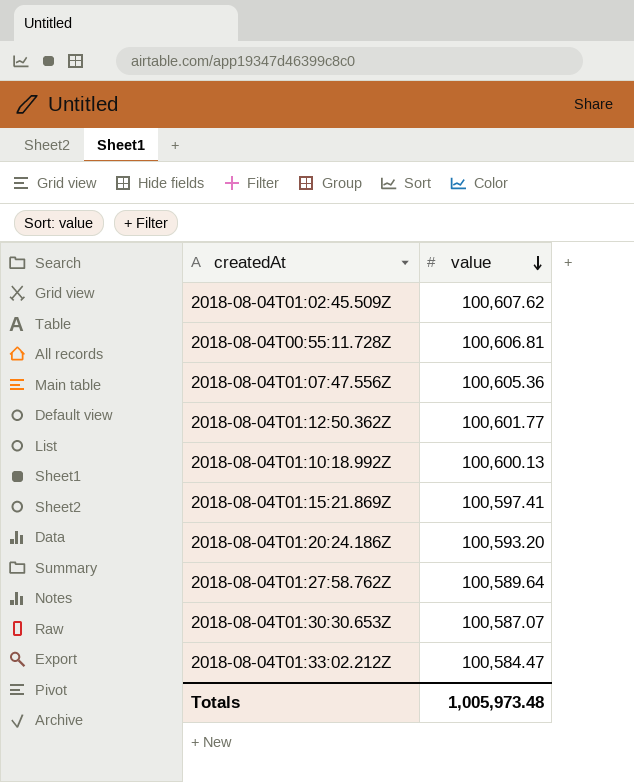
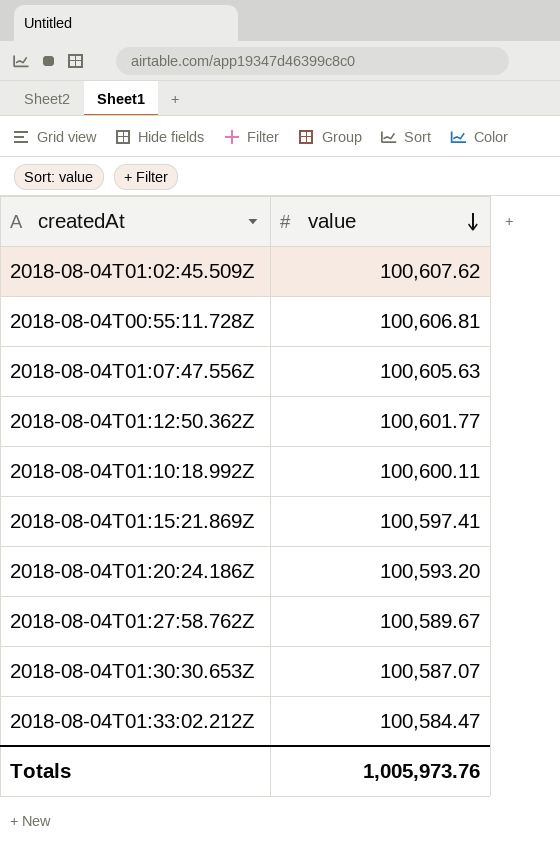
2018-08-04T01:07:47.556Z | value: 100,605.36 -> 100,605.63
2018-08-04T01:10:18.992Z | value: 100,600.13 -> 100,600.11
2018-08-04T01:27:58.762Z | value: 100,589.64 -> 100,589.67
Totals | value: 1,005,973.48 -> 1,005,973.76

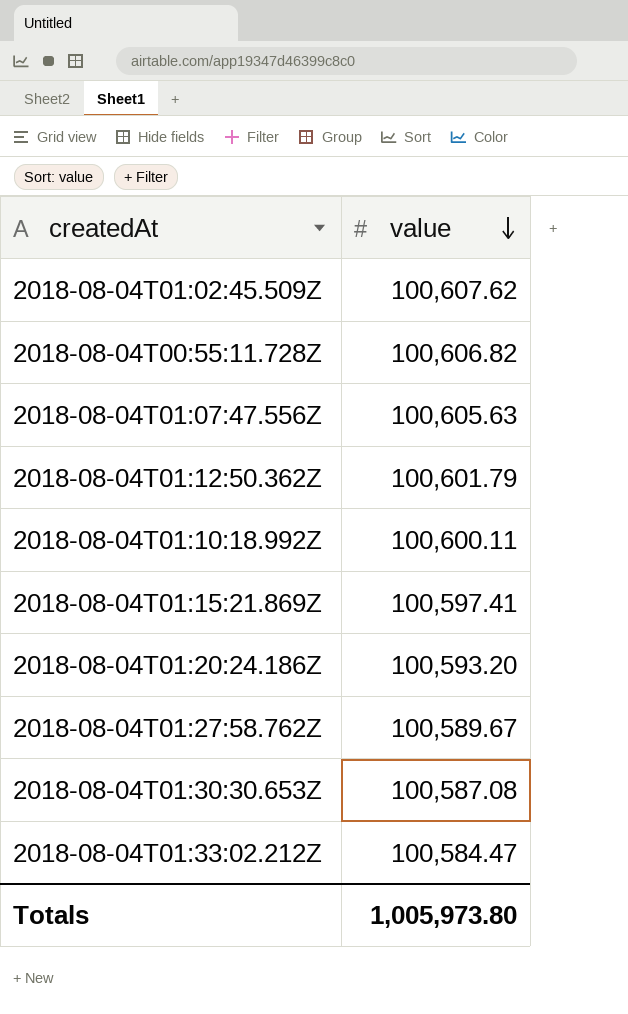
2018-08-04T00:55:11.728Z | value: 100,606.81 -> 100,606.82
2018-08-04T01:12:50.362Z | value: 100,601.77 -> 100,601.79
2018-08-04T01:30:30.653Z | value: 100,587.07 -> 100,587.08
Totals | value: 1,005,973.76 -> 1,005,973.80

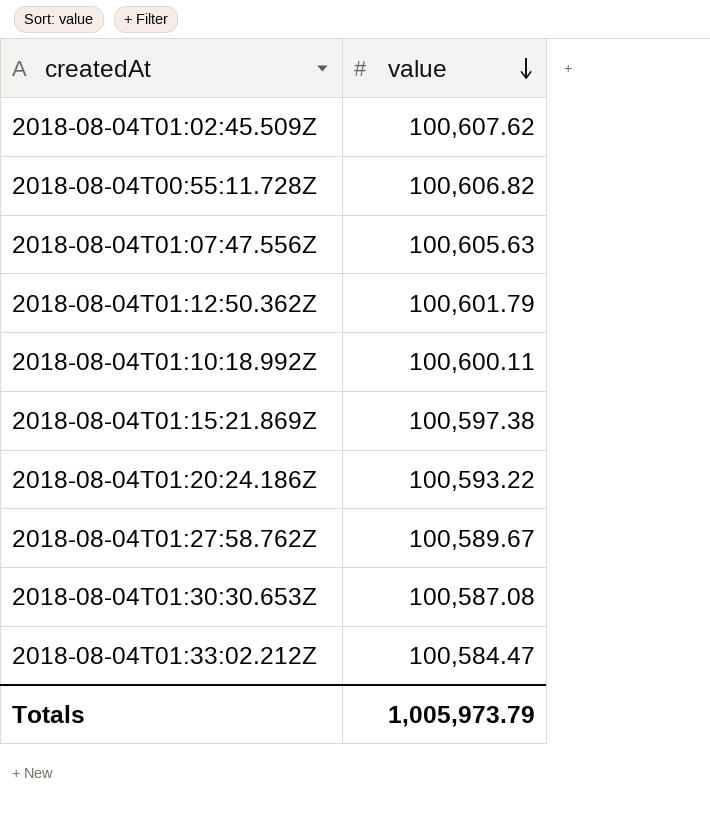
2018-08-04T01:15:21.869Z | value: 100,597.41 -> 100,597.38
2018-08-04T01:20:24.186Z | value: 100,593.20 -> 100,593.22
Totals | value: 1,005,973.80 -> 1,005,973.79

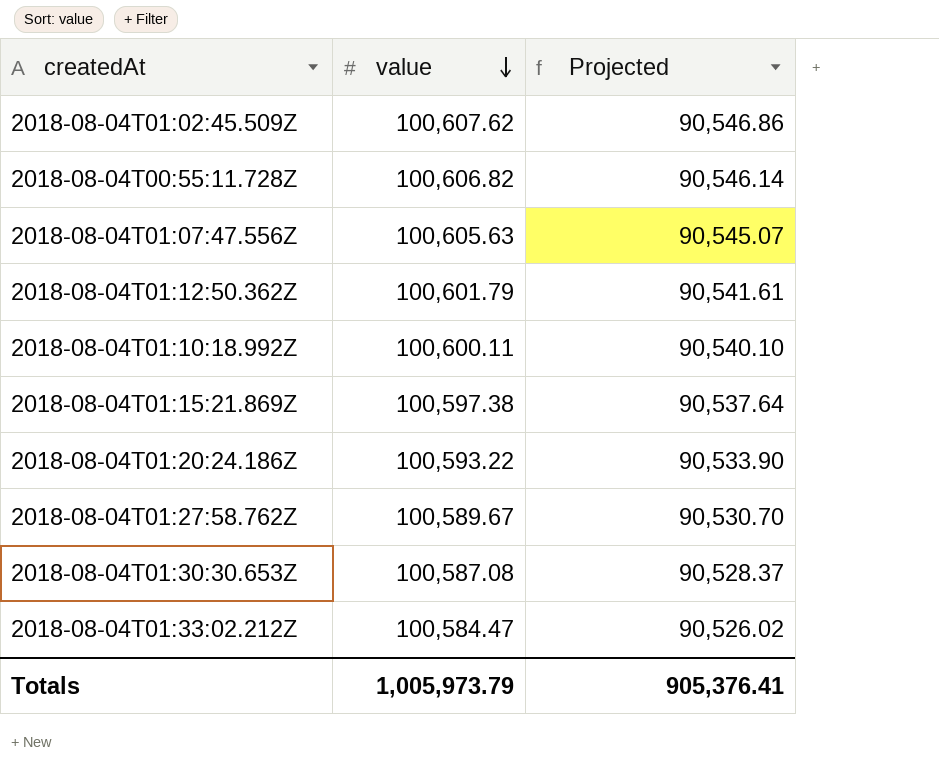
column Projected | formula: none -> [value] * 0.9

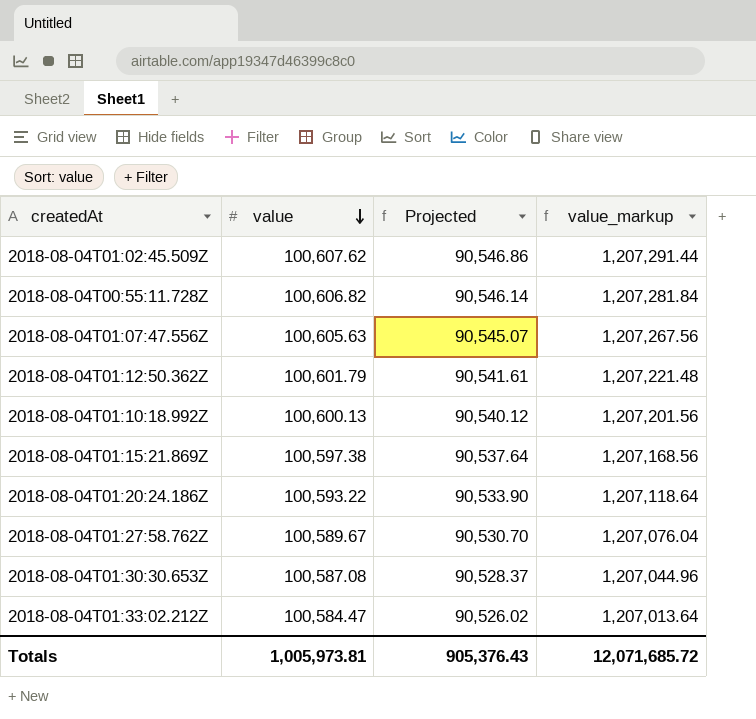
column value_markup | formula: none -> [value] * 12
2018-08-04T01:10:18.992Z | value: 100,600.11 -> 100,600.13
2018-08-04T01:10:18.992Z | Projected: 90,540.10 -> 90,540.12
Totals | value: 1,005,973.79 -> 1,005,973.81
Totals | Projected: 905,376.41 -> 905,376.43

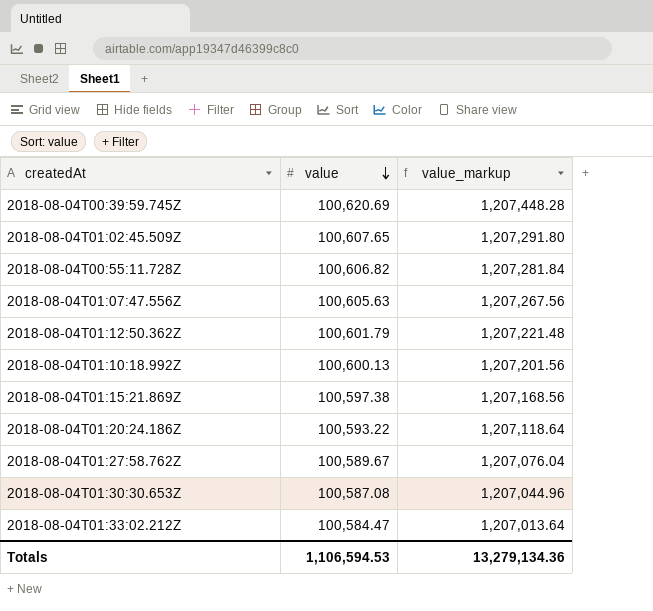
column Projected | formula: [value] * 0.9 -> none
row 2018-08-04T00:39:59.745Z: none -> 100,620.69 | 1,207,448.28
2018-08-04T01:02:45.509Z | value: 100,607.62 -> 100,607.65
2018-08-04T01:02:45.509Z | value_markup: 1,207,291.44 -> 1,207,291.80
Totals | value: 1,005,973.81 -> 1,106,594.53
Totals | value_markup: 12,071,685.72 -> 13,279,134.36

